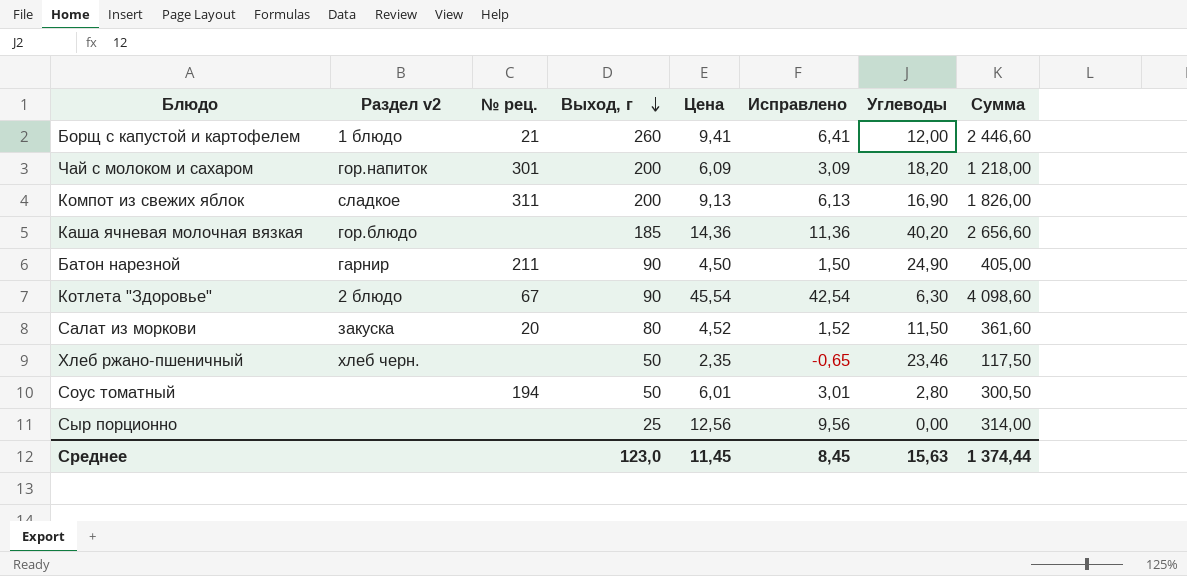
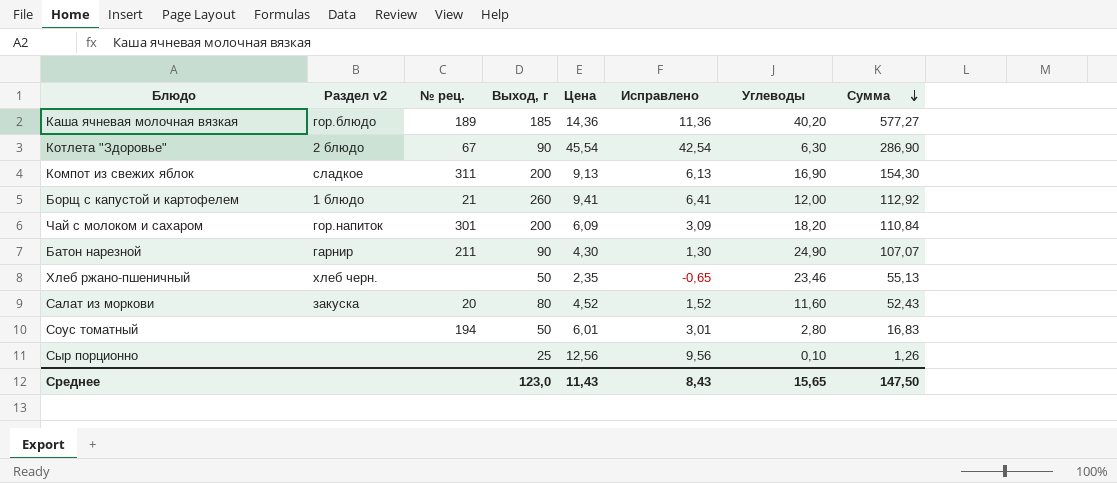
row order: Выход, г descending -> Сумма descending
column Сумма | formula: [Выход, г] * [Цена] -> [Цена] * [Углеводы]
Каша ячневая молочная вязкая | № рец.: none -> 189
Батон нарезной | Цена: 4,50 -> 4,30
Батон нарезной | Исправлено: 1,50 -> 1,30
Салат из моркови | Углеводы: 11,50 -> 11,60
Сыр порционно | Углеводы: 0,00 -> 0,10
Среднее | Цена: 11,45 -> 11,43
Среднее | Исправлено: 8,45 -> 8,43
Среднее | Углеводы: 15,63 -> 15,65
Среднее | Сумма: 1 374,44 -> 147,50

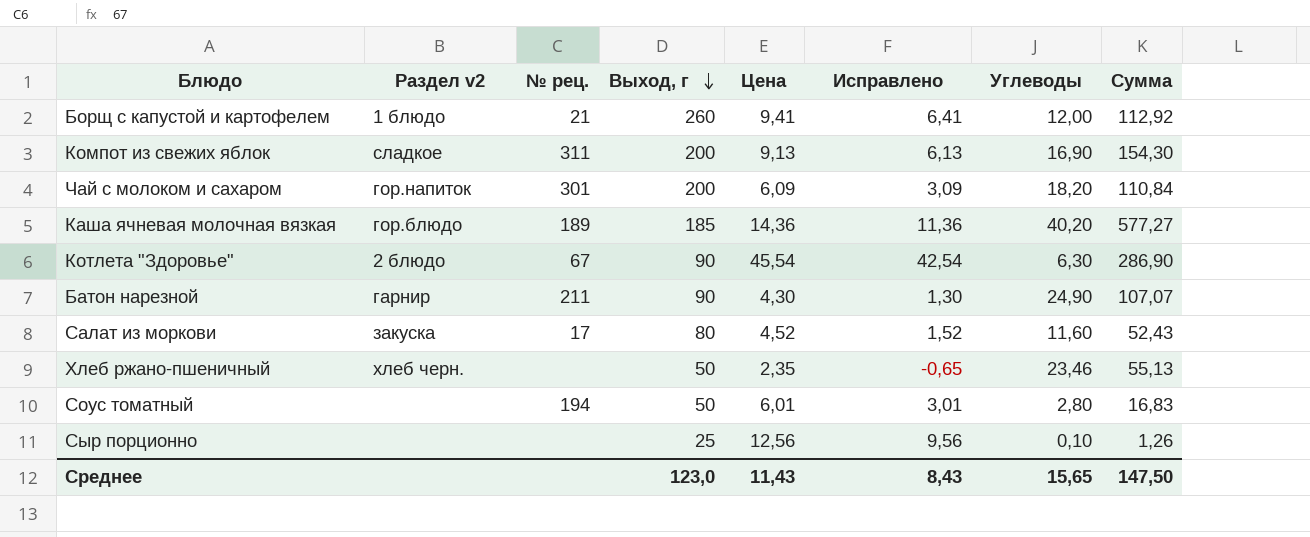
row order: Сумма descending -> Выход, г descending
Салат из моркови | № рец.: 20 -> 17

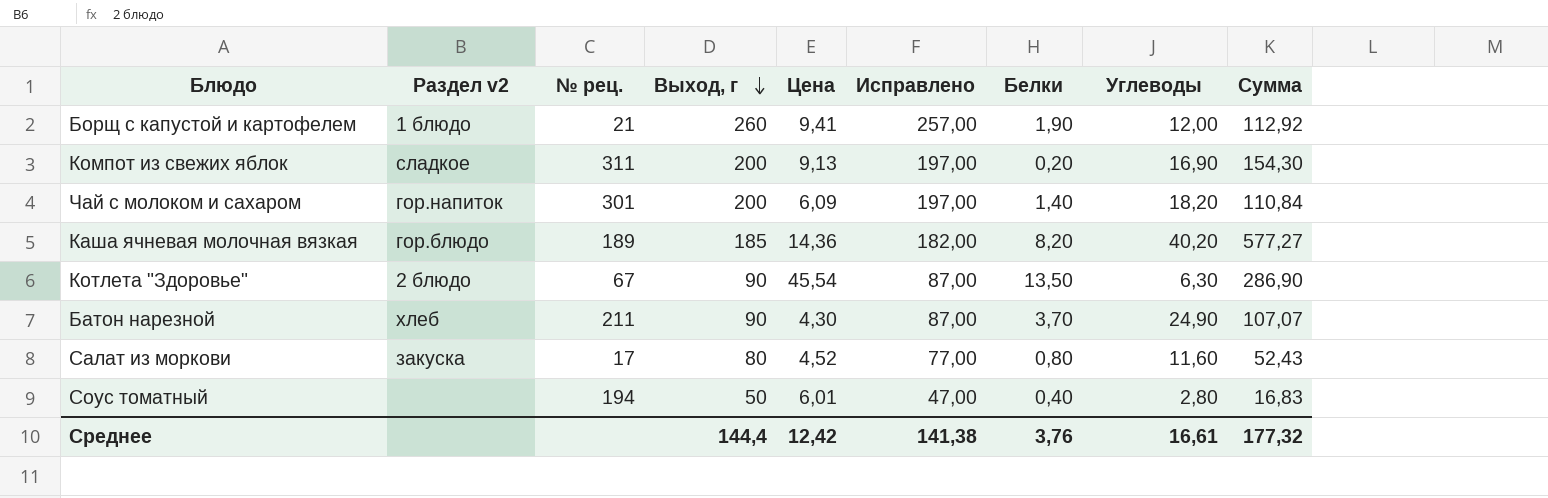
column Исправлено | formula: [Цена] - 3 -> [Выход, г] - 3
column Белки | position: none -> 7
row Хлеб ржано-пшеничный: хлеб черн. | none | 50 | 2,35 | -0,65 | 23,46 | 55,13 -> none
row Сыр порционно: none | none | 25 | 12,56 | 9,56 | 0,10 | 1,26 -> none
Батон нарезной | Раздел v2: гарнир -> хлеб
Среднее | Выход, г: 123,0 -> 144,4
Среднее | Цена: 11,43 -> 12,42
Среднее | Исправлено: 8,43 -> 141,38
Среднее | Углеводы: 15,65 -> 16,61
Среднее | Сумма: 147,50 -> 177,32

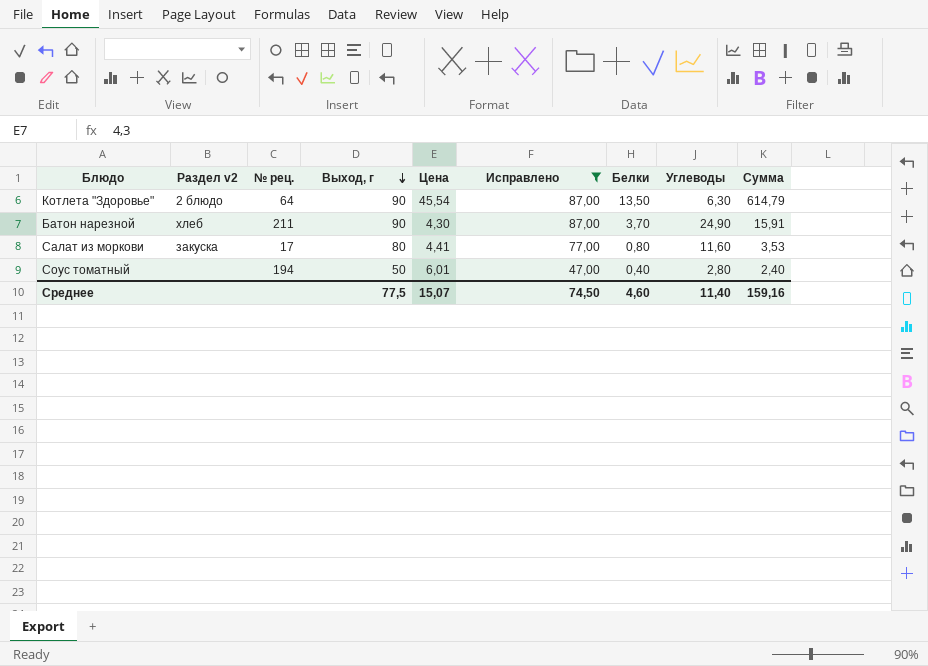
filter: none -> Исправлено <= 87,00
column Сумма | formula: [Цена] * [Углеводы] -> [Цена] * [Белки]
Котлета "Здоровье" | № рец.: 67 -> 64
Салат из моркови | Цена: 4,52 -> 4,41
Среднее | Выход, г: 144,4 -> 77,5
Среднее | Цена: 12,42 -> 15,07
Среднее | Исправлено: 141,38 -> 74,50
Среднее | Белки: 3,76 -> 4,60
Среднее | Углеводы: 16,61 -> 11,40
Среднее | Сумма: 177,32 -> 159,16

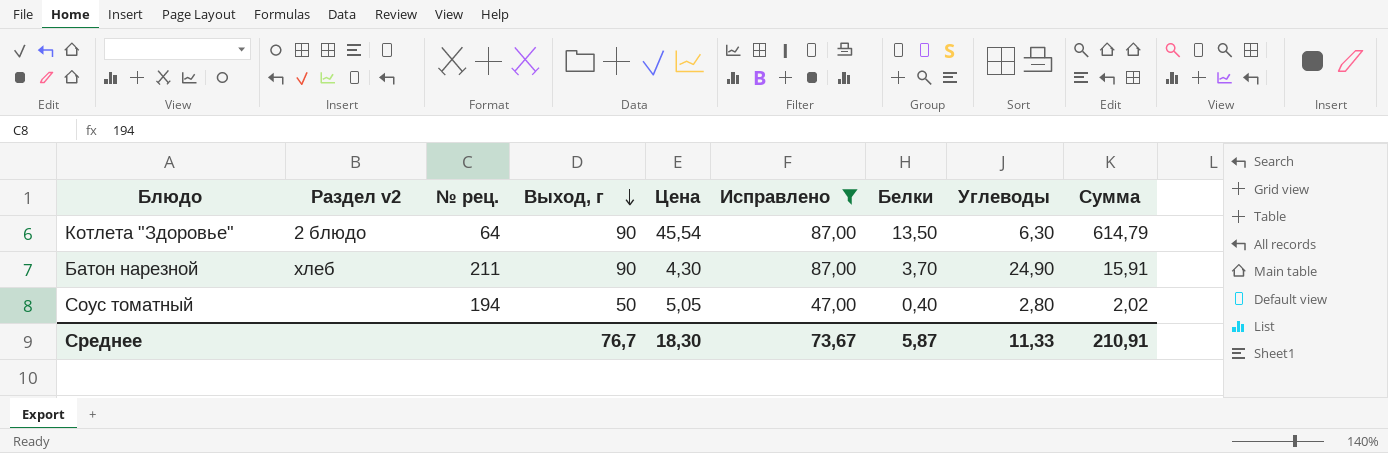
row Салат из моркови: закуска | 17 | 80 | 4,41 | 77,00 | 0,80 | 11,60 | 3,53 -> none
Соус томатный | Цена: 6,01 -> 5,05
Соус томатный | Сумма: 2,40 -> 2,02
Среднее | Выход, г: 77,5 -> 76,7
Среднее | Цена: 15,07 -> 18,30
Среднее | Исправлено: 74,50 -> 73,67
Среднее | Белки: 4,60 -> 5,87
Среднее | Углеводы: 11,40 -> 11,33
Среднее | Сумма: 159,16 -> 210,91

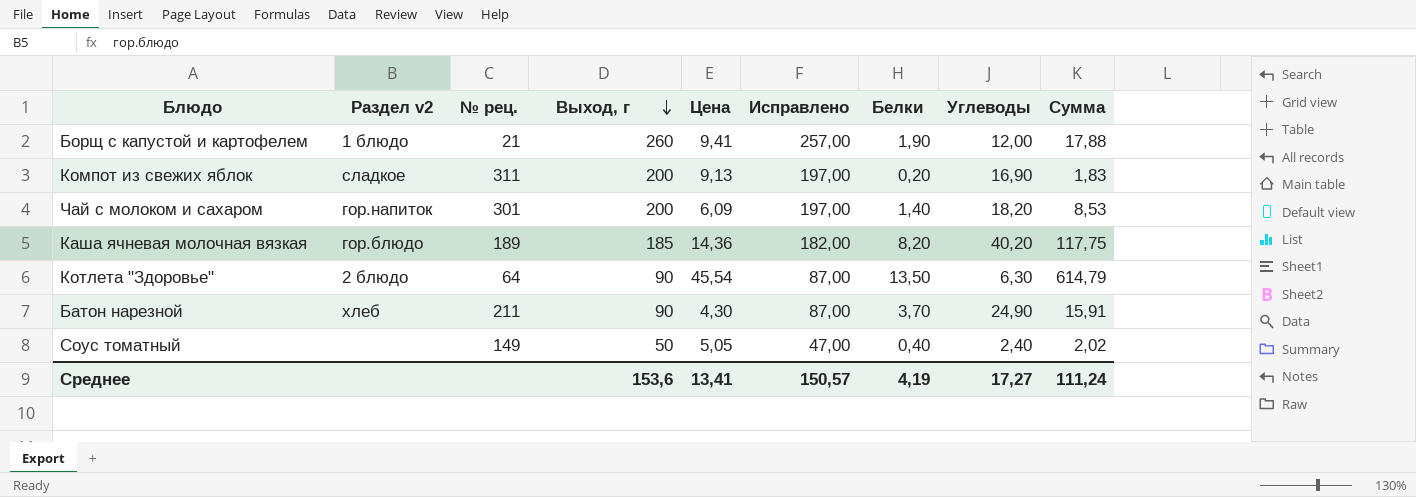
filter: Исправлено <= 87,00 -> none
Соус томатный | № рец.: 194 -> 149
Соус томатный | Углеводы: 2,80 -> 2,40
Среднее | Выход, г: 76,7 -> 153,6
Среднее | Цена: 18,30 -> 13,41
Среднее | Исправлено: 73,67 -> 150,57
Среднее | Белки: 5,87 -> 4,19
Среднее | Углеводы: 11,33 -> 17,27
Среднее | Сумма: 210,91 -> 111,24

